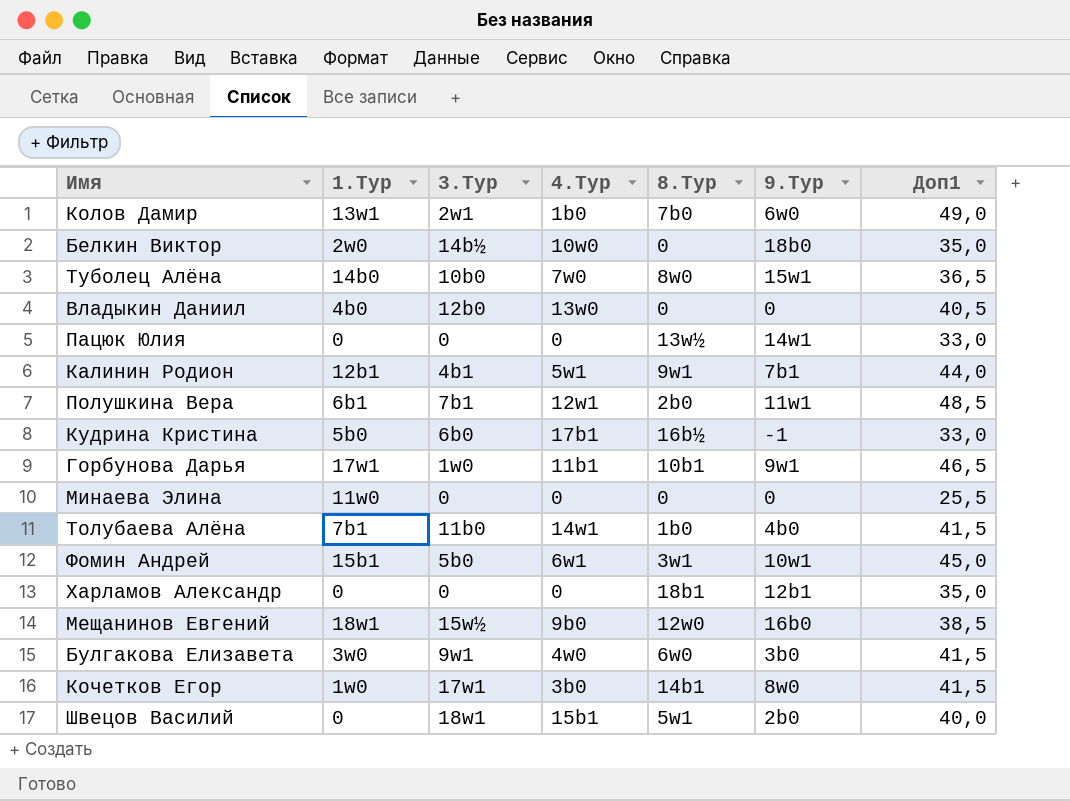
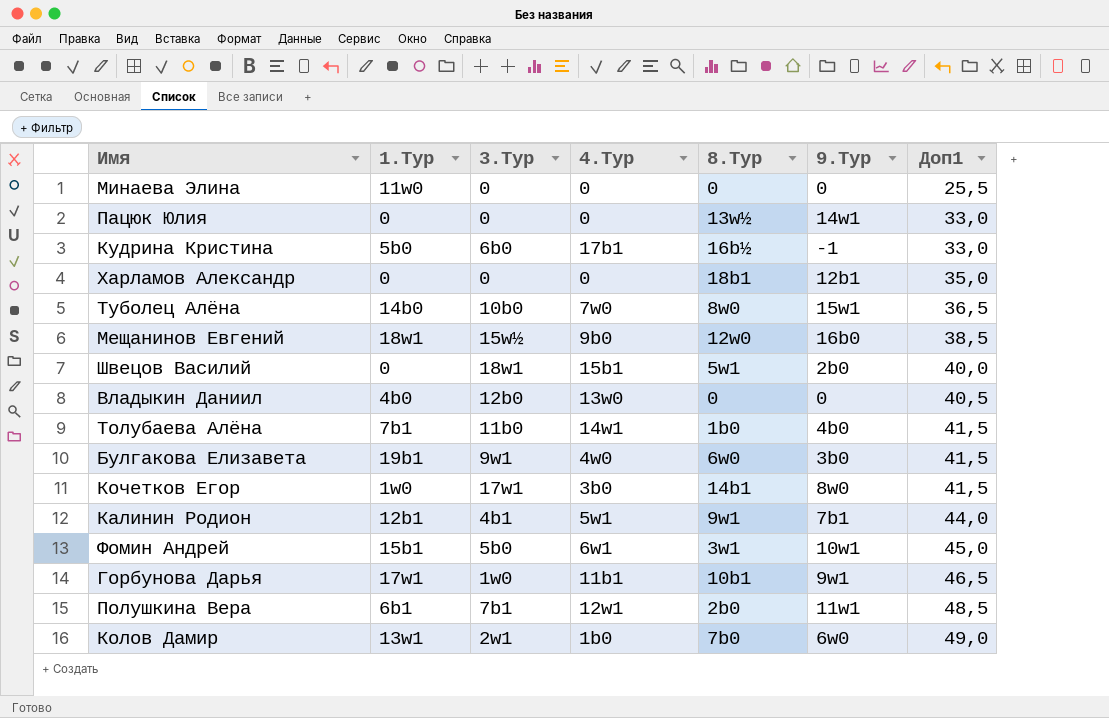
row order: none -> Доп1 ascending
row Белкин Виктор: 2w0 | 14b½ | 10w0 | 0 | 18b0 | 35,0 -> none
Булгакова Елизавета | 1.Тур: 3w0 -> 19b1

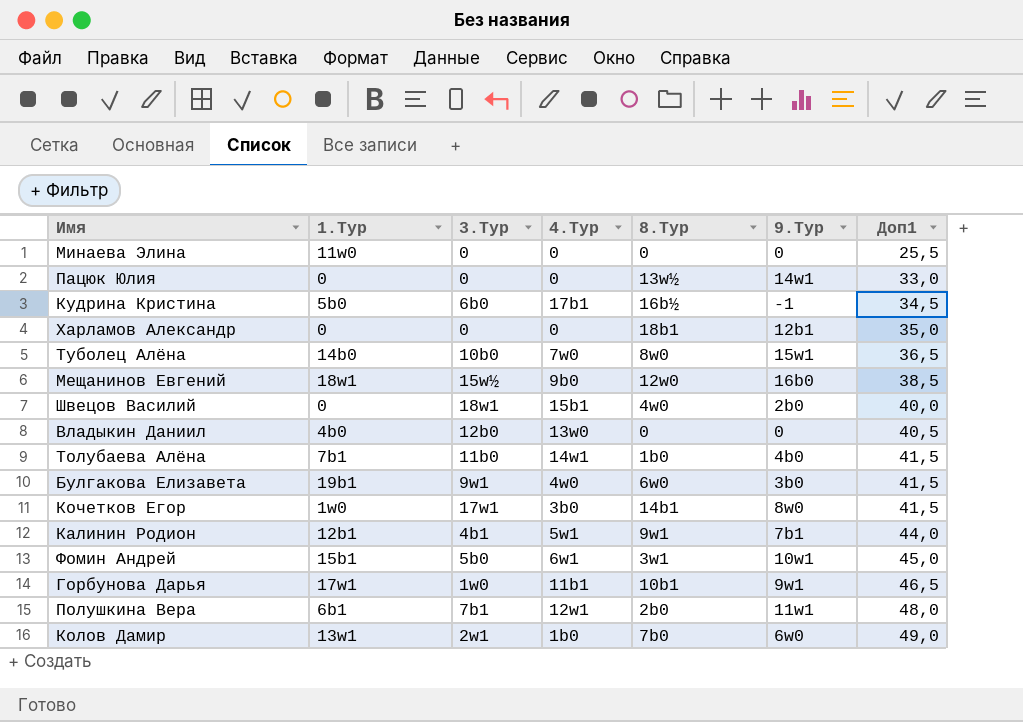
Кудрина Кристина | Доп1: 33,0 -> 34,5
Швецов Василий | 8.Тур: 5w1 -> 4w0
Полушкина Вера | Доп1: 48,5 -> 48,0

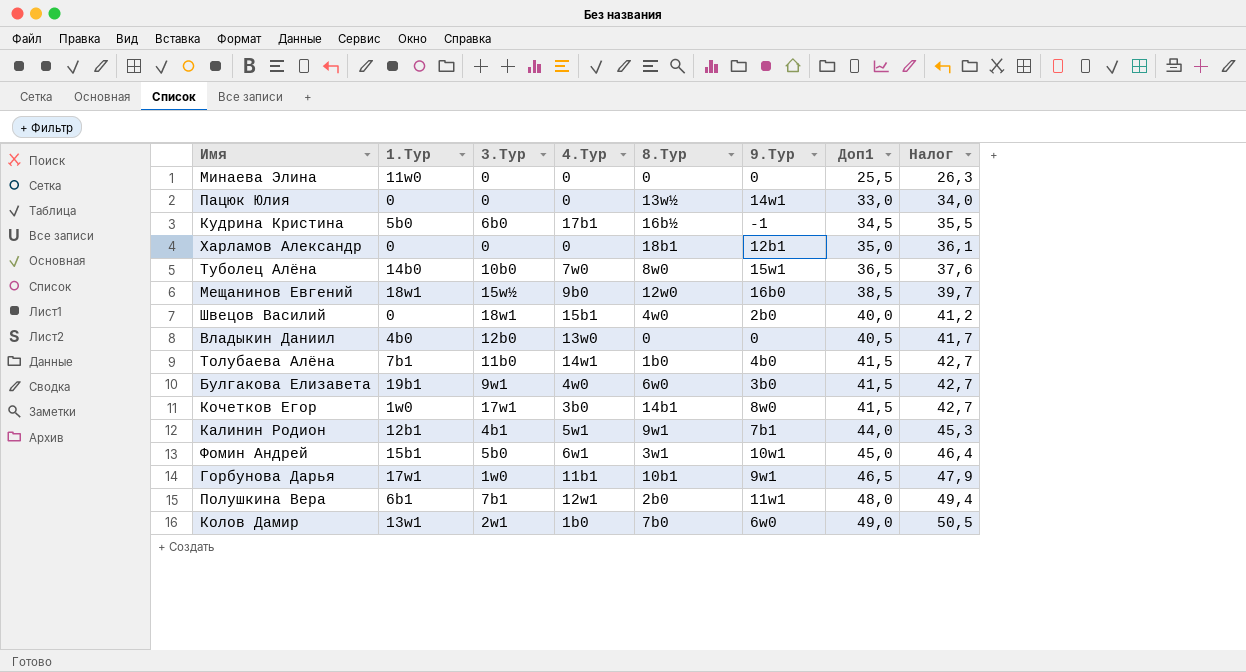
column Налог | formula: none -> [Доп1] * 1,03

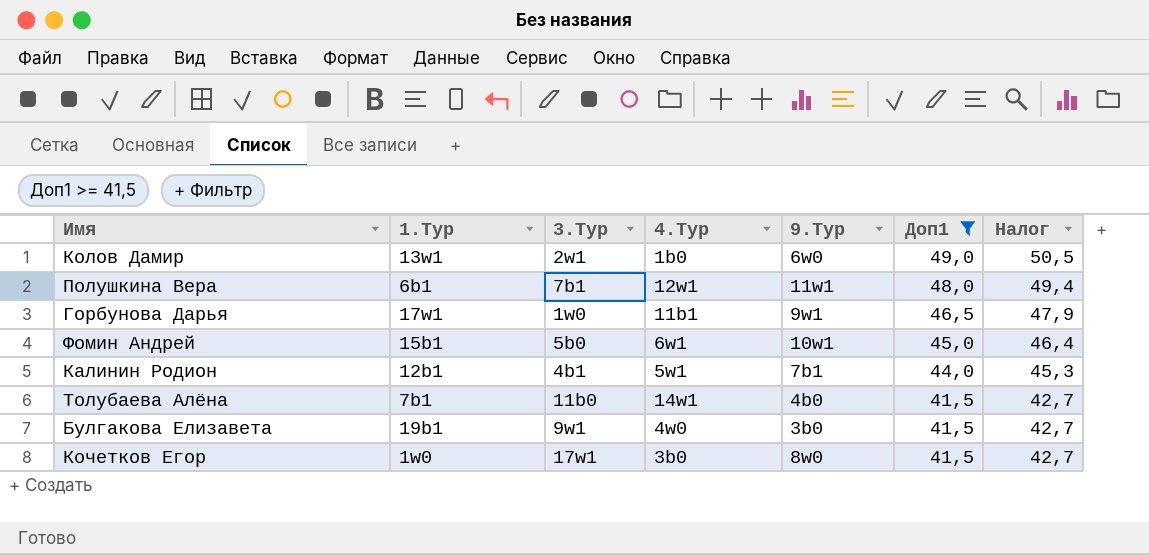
filter: none -> Доп1 >= 41,5
row order: Доп1 ascending -> Доп1 descending
column 8.Тур | position: 5 -> none

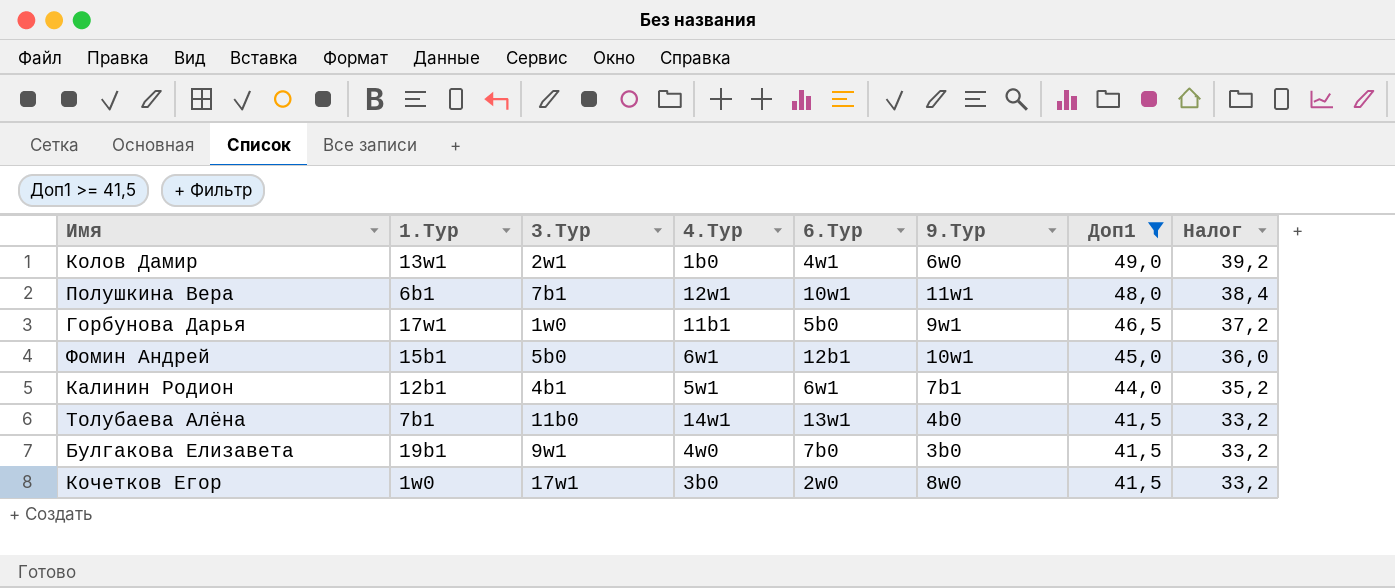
column 6.Тур | position: none -> 5
column Налог | formula: [Доп1] * 1,03 -> [Доп1] * 0,8

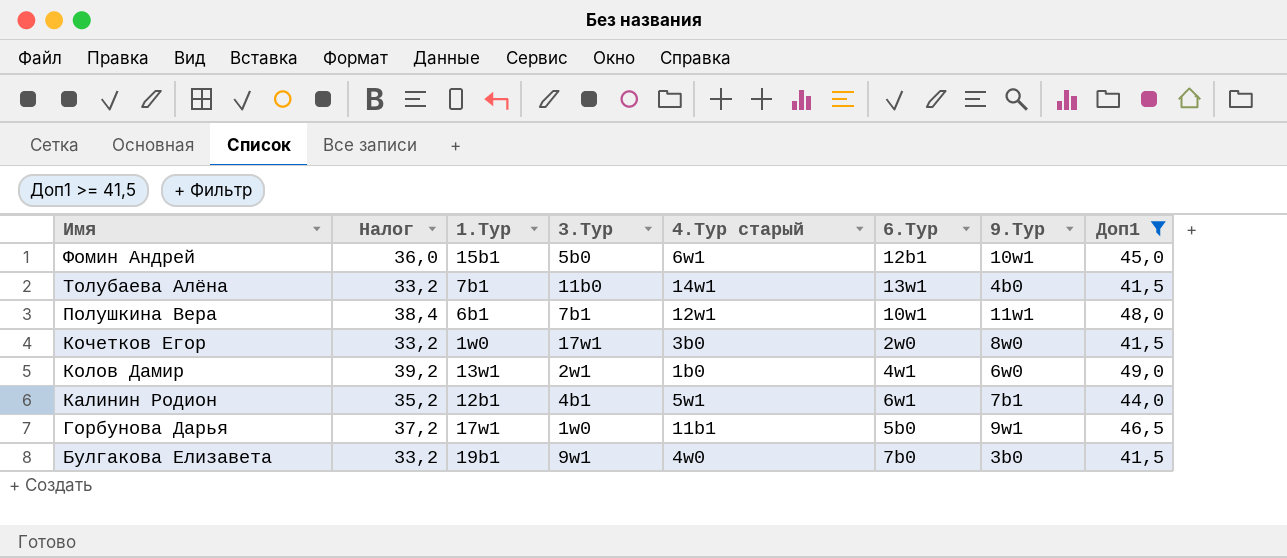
row order: Доп1 descending -> Имя descending
column Налог | position: 8 -> 2
column name: 4.Тур -> 4.Тур старый

